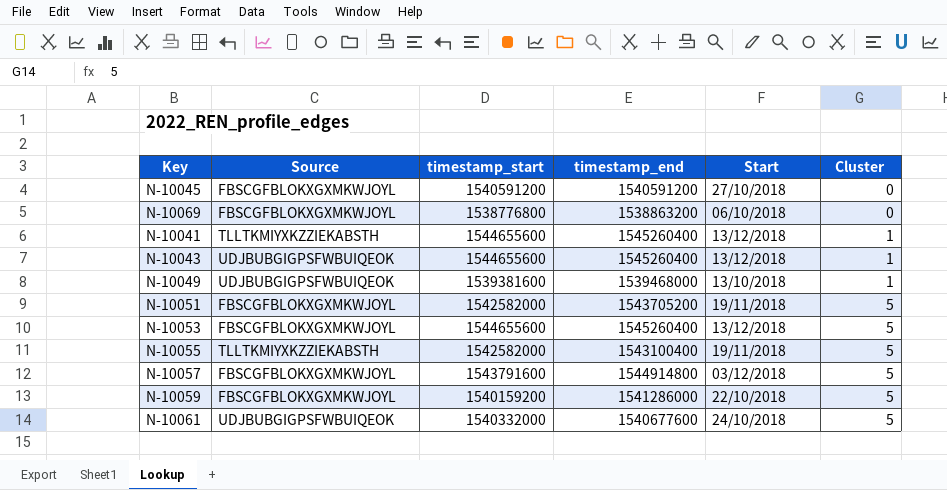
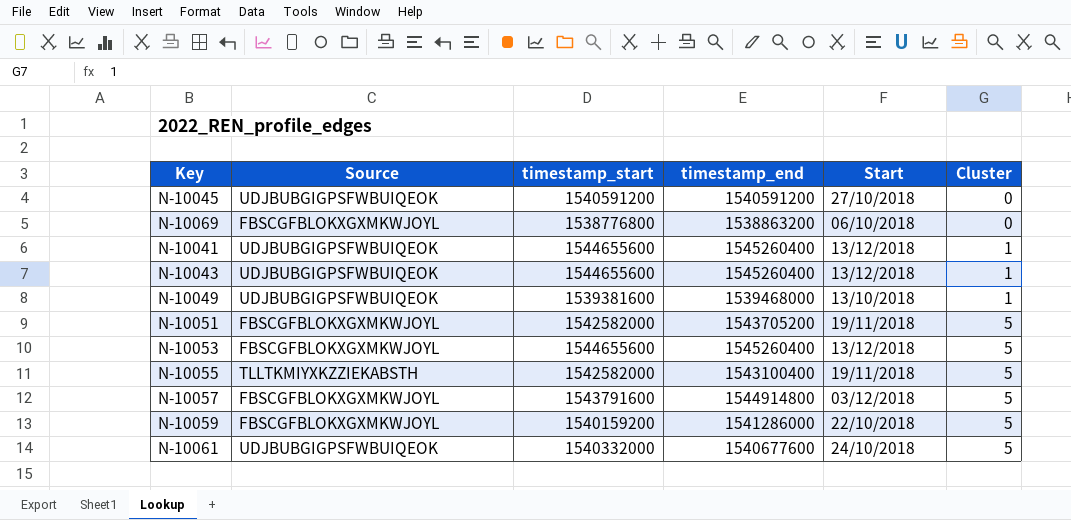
N-10045 | Source: FBSCGFBLOKXGXMKWJOYL -> UDJBUBGIGPSFWBUIQEOK
N-10041 | Source: TLLTKMIYXKZZIEKABSTH -> UDJBUBGIGPSFWBUIQEOK

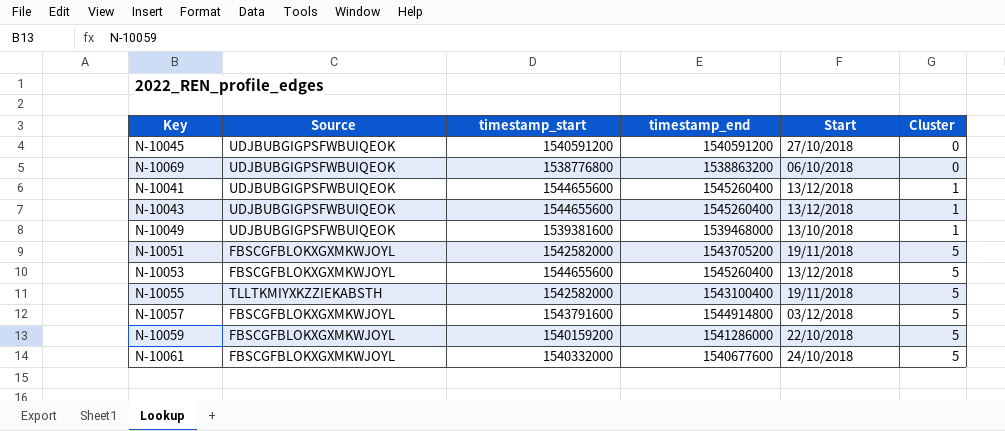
N-10069 | Source: FBSCGFBLOKXGXMKWJOYL -> UDJBUBGIGPSFWBUIQEOK
N-10061 | Source: UDJBUBGIGPSFWBUIQEOK -> FBSCGFBLOKXGXMKWJOYL

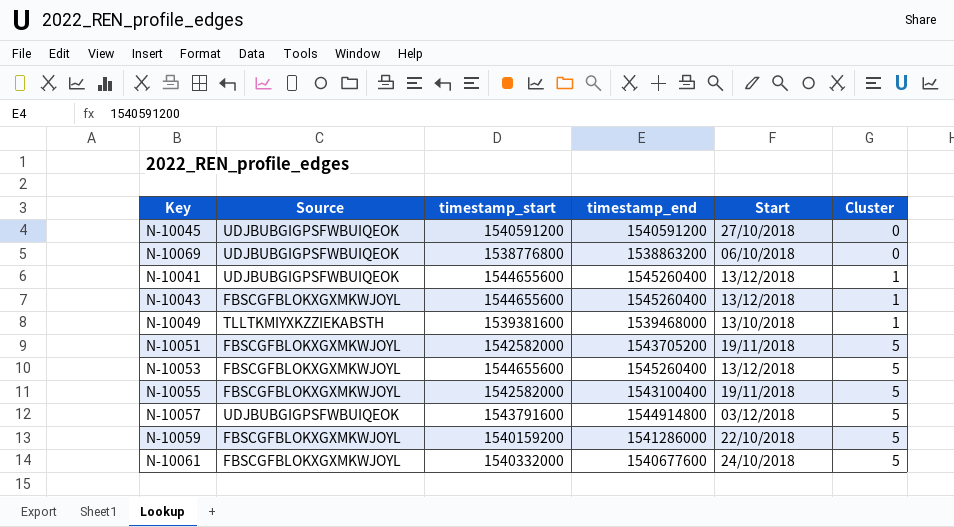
N-10043 | Source: UDJBUBGIGPSFWBUIQEOK -> FBSCGFBLOKXGXMKWJOYL
N-10049 | Source: UDJBUBGIGPSFWBUIQEOK -> TLLTKMIYXKZZIEKABSTH
N-10055 | Source: TLLTKMIYXKZZIEKABSTH -> FBSCGFBLOKXGXMKWJOYL
N-10057 | Source: FBSCGFBLOKXGXMKWJOYL -> UDJBUBGIGPSFWBUIQEOK

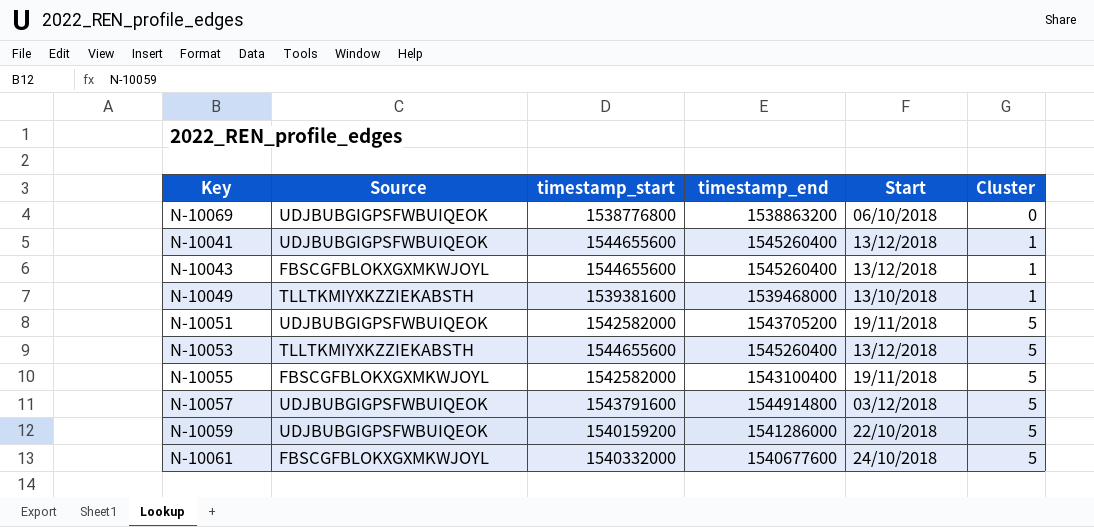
row N-10045: UDJBUBGIGPSFWBUIQEOK | 1540591200 | 1540591200 | 27/10/2018 | 0 -> none
N-10051 | Source: FBSCGFBLOKXGXMKWJOYL -> UDJBUBGIGPSFWBUIQEOK
N-10053 | Source: FBSCGFBLOKXGXMKWJOYL -> TLLTKMIYXKZZIEKABSTH
N-10059 | Source: FBSCGFBLOKXGXMKWJOYL -> UDJBUBGIGPSFWBUIQEOK

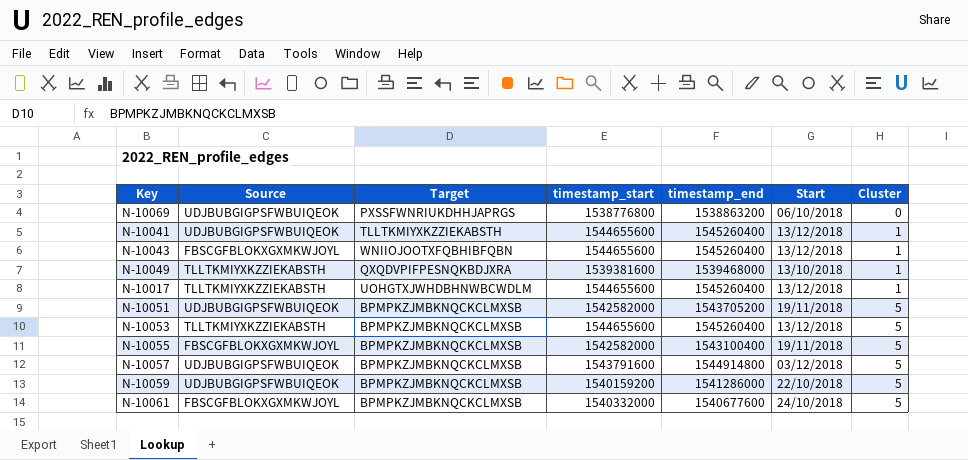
column Target | position: none -> 3
row N-10017: none -> TLLTKMIYXKZZIEKABSTH | UOHGTXJWHDBHNWBCWDLM | 1544655600 | 1545260400 | 13/12/2018 | 1

